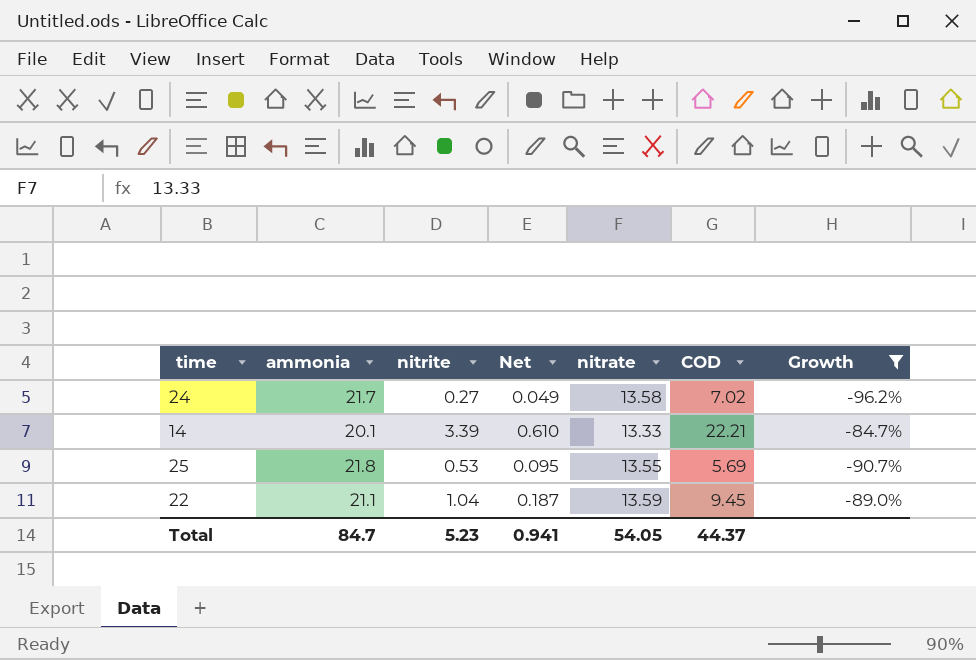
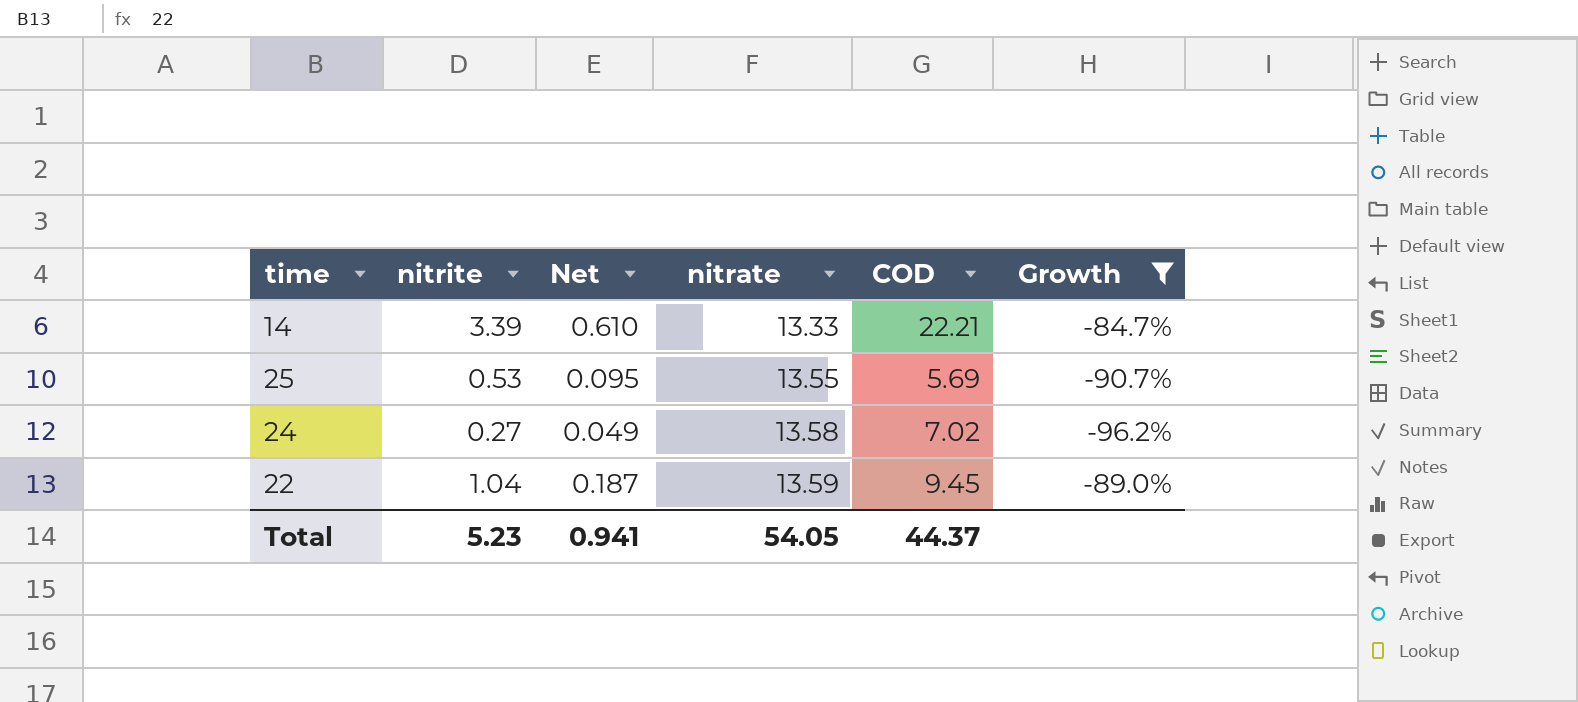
row order: none -> nitrate ascending
column ammonia | position: 2 -> none

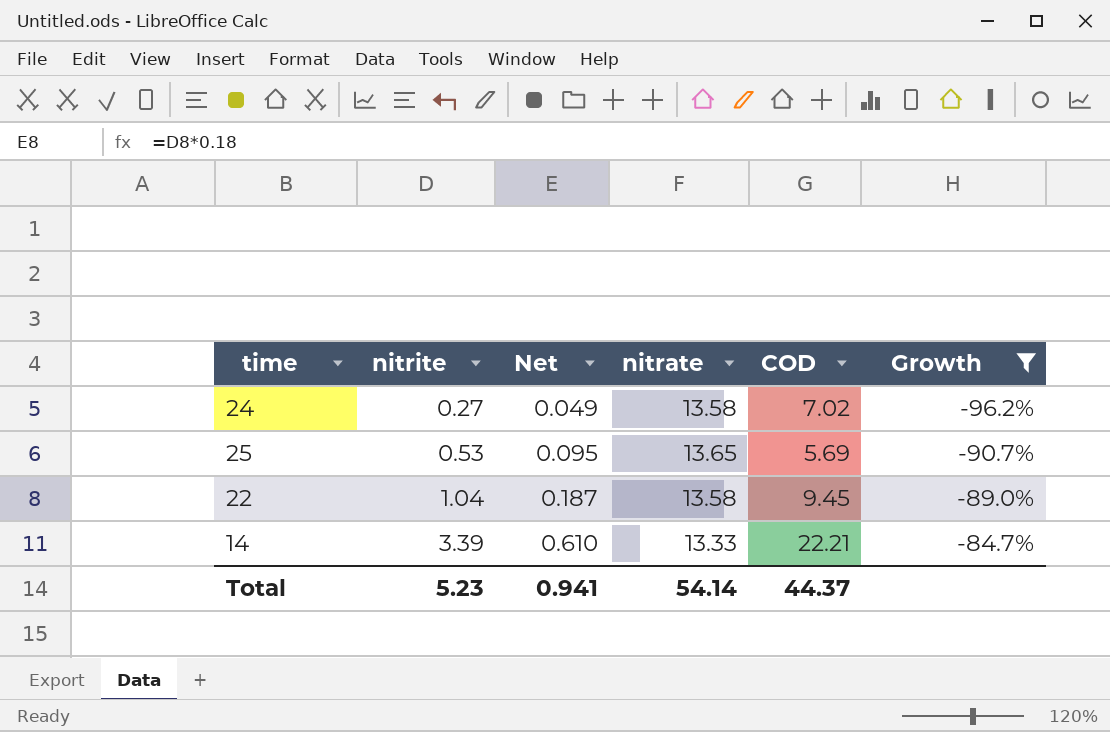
row order: nitrate ascending -> nitrite ascending
25 | nitrate: 13.55 -> 13.65
22 | nitrate: 13.59 -> 13.58
Total | nitrate: 54.05 -> 54.14

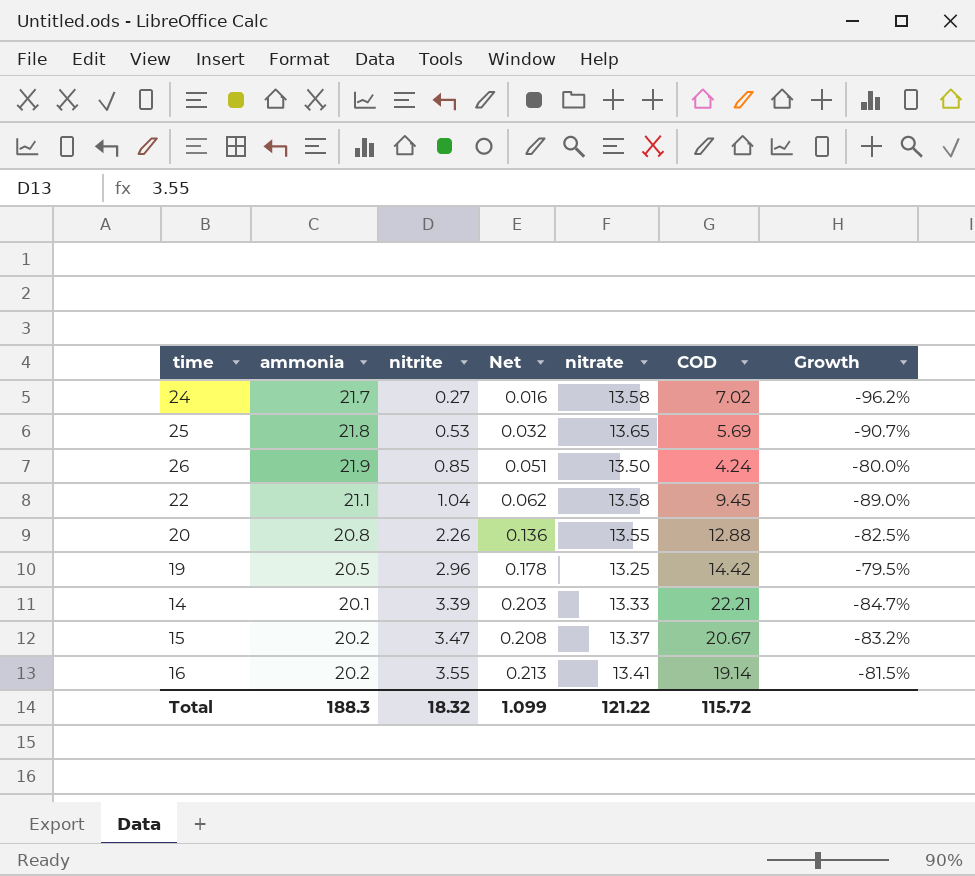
filter: Growth <= -84.7% -> none
column ammonia | position: none -> 2
column Net | formula: [nitrite] * 0.18 -> [nitrite] * 0.06
Total | nitrite: 5.23 -> 18.32
Total | Net: 0.941 -> 1.099
Total | nitrate: 54.14 -> 121.22
Total | COD: 44.37 -> 115.72

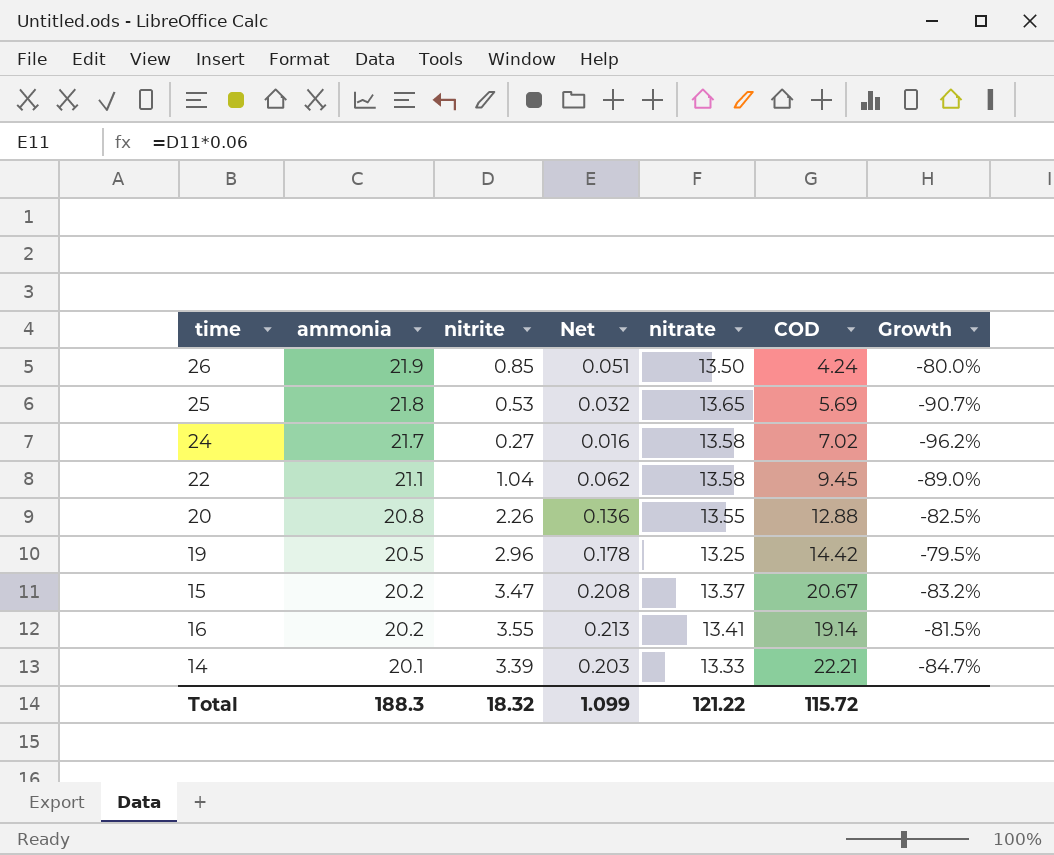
row order: nitrite ascending -> ammonia descending

